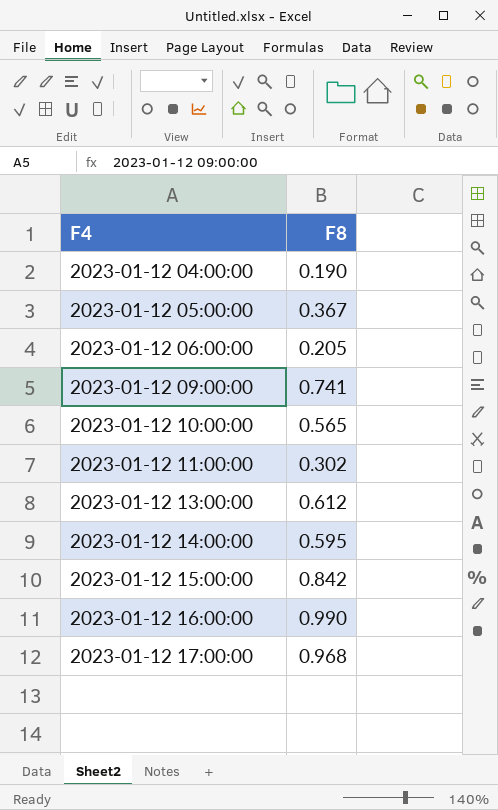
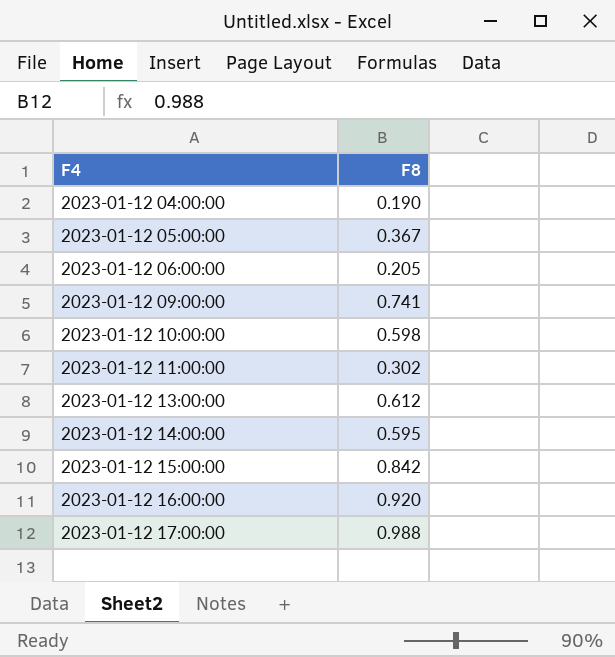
2023-01-12 10:00:00 | F8: 0.565 -> 0.598
2023-01-12 16:00:00 | F8: 0.990 -> 0.920
2023-01-12 17:00:00 | F8: 0.968 -> 0.988

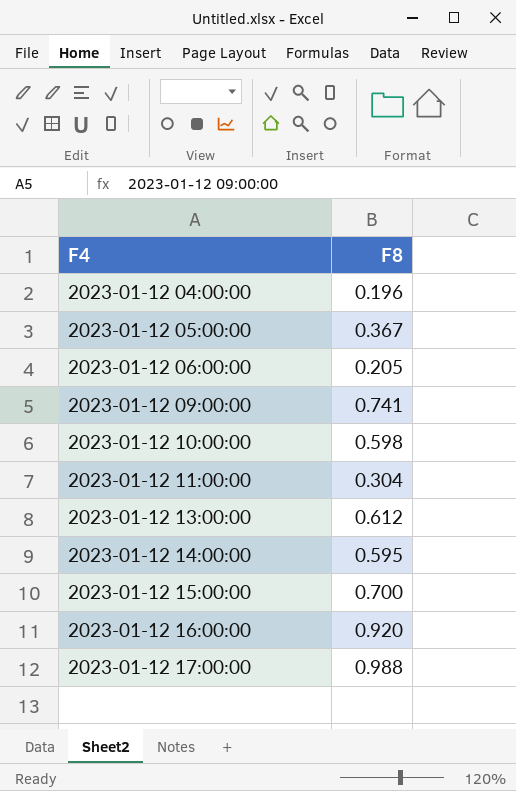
2023-01-12 04:00:00 | F8: 0.190 -> 0.196
2023-01-12 11:00:00 | F8: 0.302 -> 0.304
2023-01-12 15:00:00 | F8: 0.842 -> 0.700

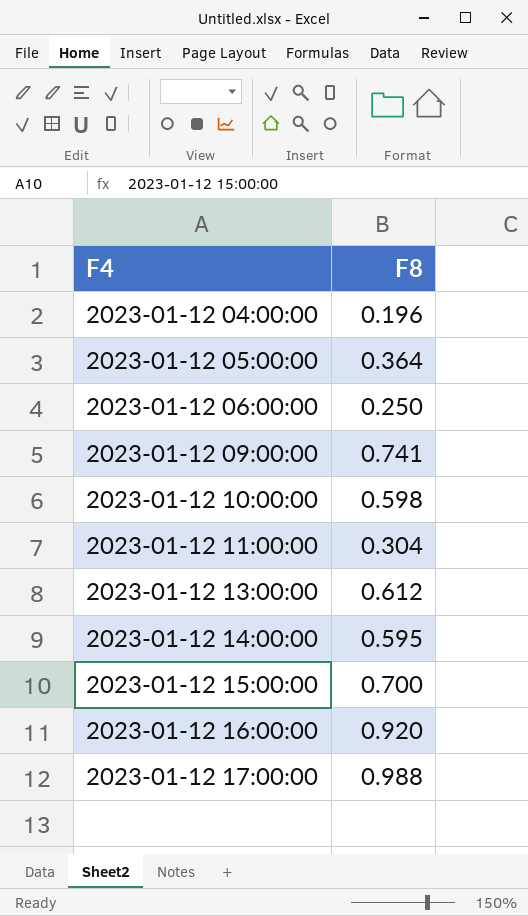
2023-01-12 05:00:00 | F8: 0.367 -> 0.364
2023-01-12 06:00:00 | F8: 0.205 -> 0.250

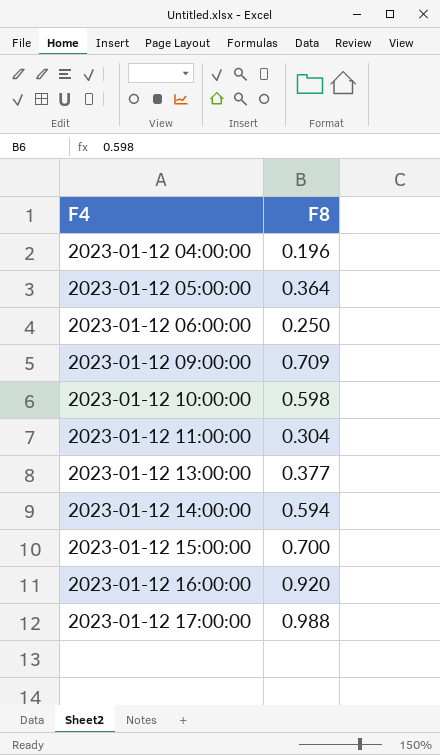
2023-01-12 09:00:00 | F8: 0.741 -> 0.709
2023-01-12 13:00:00 | F8: 0.612 -> 0.377
2023-01-12 14:00:00 | F8: 0.595 -> 0.594

